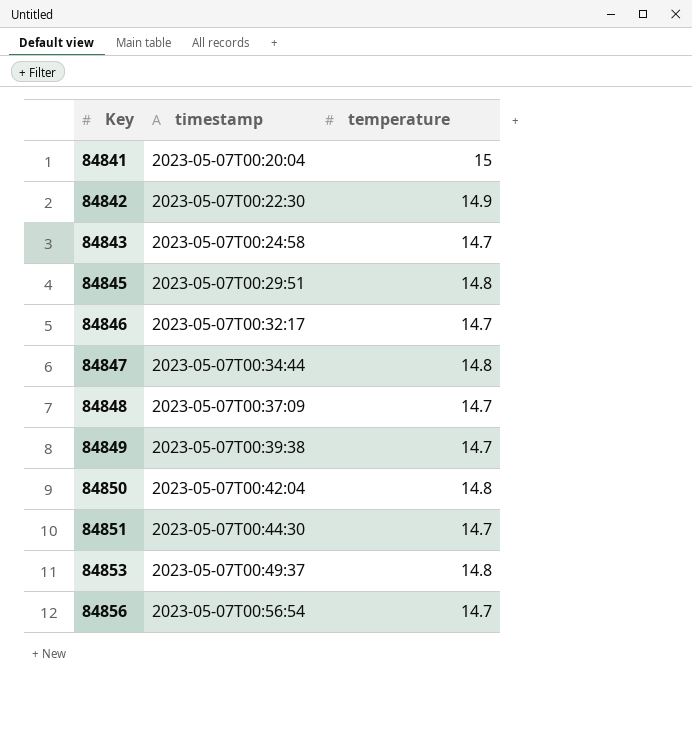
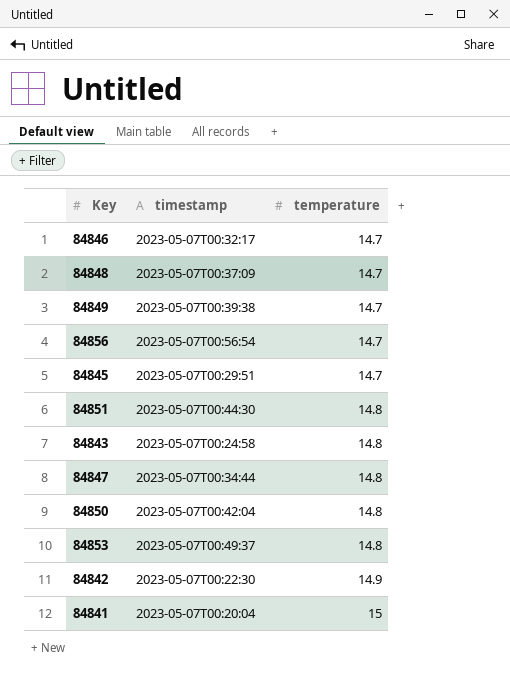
row order: Key ascending -> temperature ascending
84845 | temperature: 14.8 -> 14.7
84851 | temperature: 14.7 -> 14.8
84843 | temperature: 14.7 -> 14.8

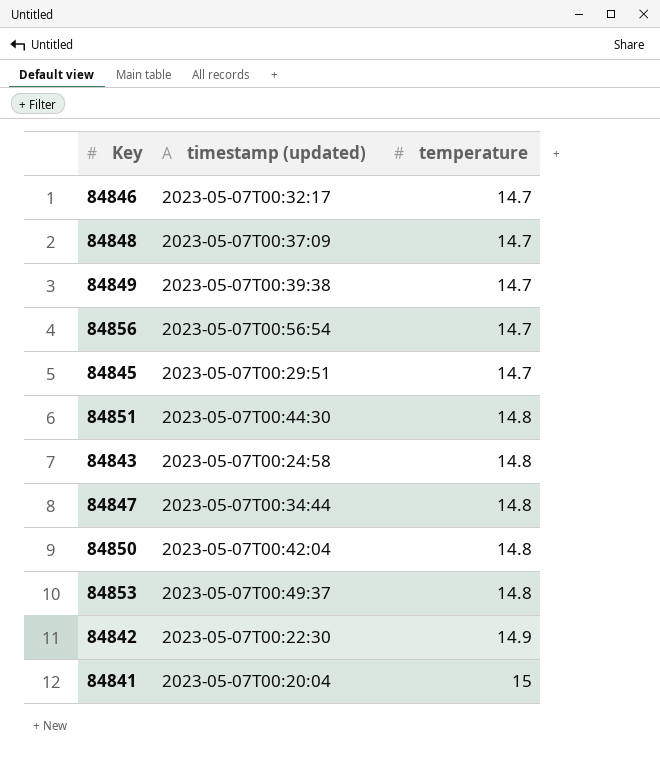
column name: timestamp -> timestamp (updated)

